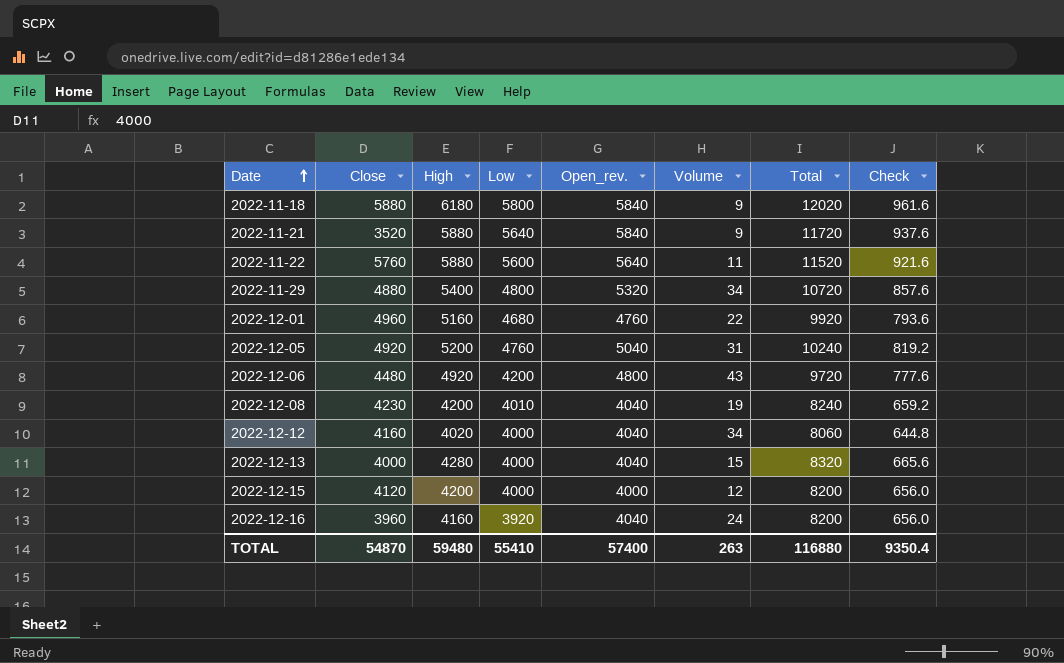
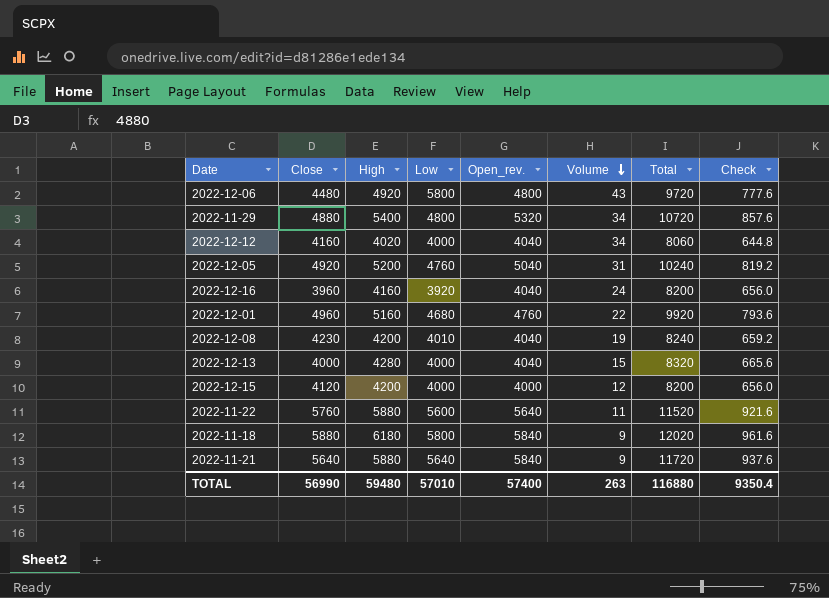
row order: Date ascending -> Volume descending
2022-12-06 | Low: 4200 -> 5800
2022-11-21 | Close: 3520 -> 5640
TOTAL | Close: 54870 -> 56990
TOTAL | Low: 55410 -> 57010

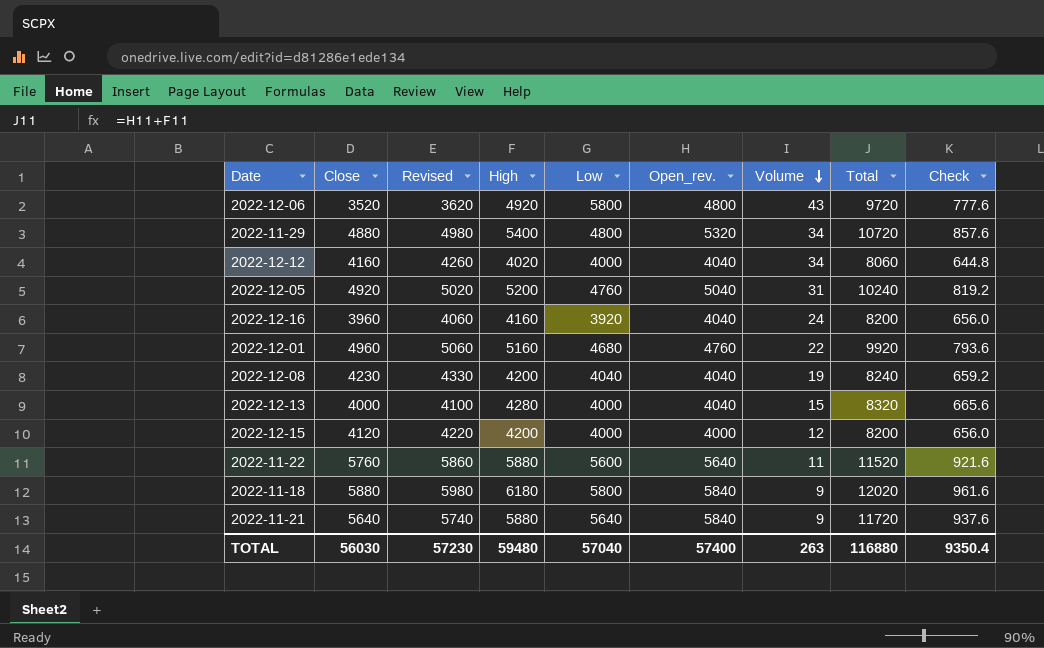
column Revised | formula: none -> [Close] + 100
2022-12-06 | Close: 4480 -> 3520
2022-12-08 | Low: 4010 -> 4040
TOTAL | Close: 56990 -> 56030
TOTAL | Low: 57010 -> 57040

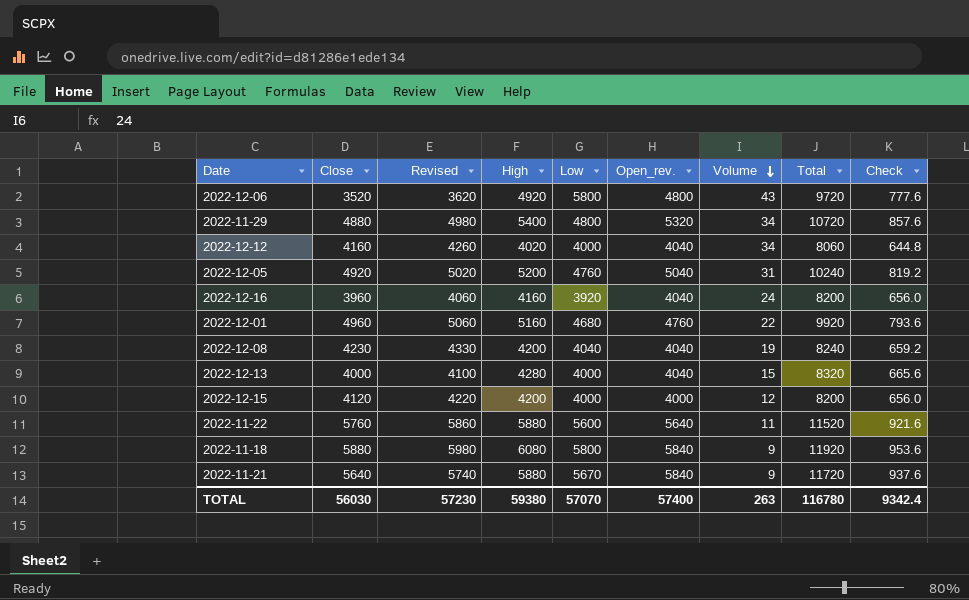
2022-11-18 | High: 6180 -> 6080
2022-11-18 | Total: 12020 -> 11920
2022-11-18 | Check: 961.6 -> 953.6
2022-11-21 | Low: 5640 -> 5670
TOTAL | High: 59480 -> 59380
TOTAL | Low: 57040 -> 57070
TOTAL | Total: 116880 -> 116780
TOTAL | Check: 9350.4 -> 9342.4

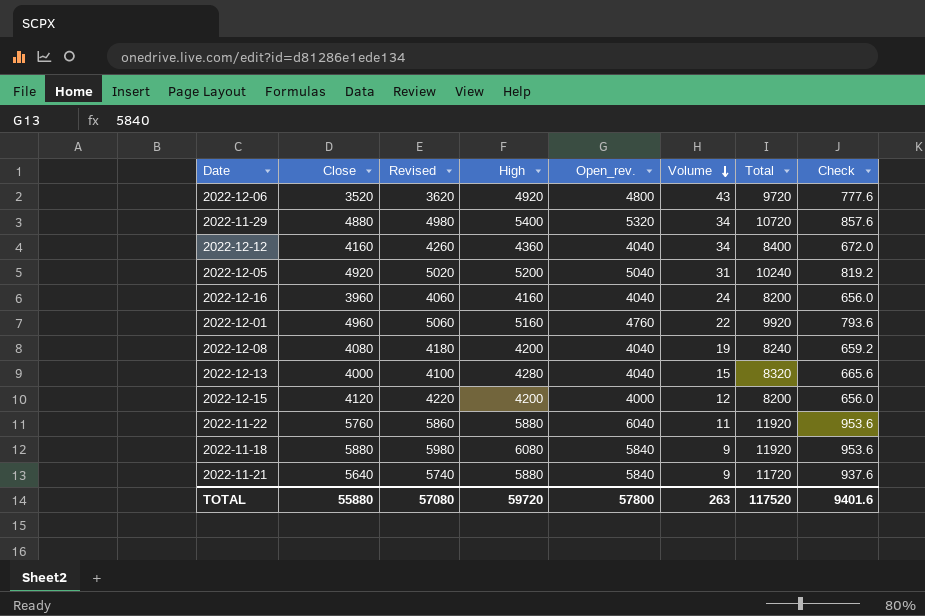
column Low | position: 5 -> none
2022-12-12 | High: 4020 -> 4360
2022-12-12 | Total: 8060 -> 8400
2022-12-12 | Check: 644.8 -> 672.0
2022-12-08 | Close: 4230 -> 4080
2022-12-08 | Revised: 4330 -> 4180
2022-11-22 | Open_rev.: 5640 -> 6040
2022-11-22 | Total: 11520 -> 11920
2022-11-22 | Check: 921.6 -> 953.6
TOTAL | Close: 56030 -> 55880
TOTAL | Revised: 57230 -> 57080
TOTAL | High: 59380 -> 59720
TOTAL | Open_rev.: 57400 -> 57800
TOTAL | Total: 116780 -> 117520
TOTAL | Check: 9342.4 -> 9401.6

